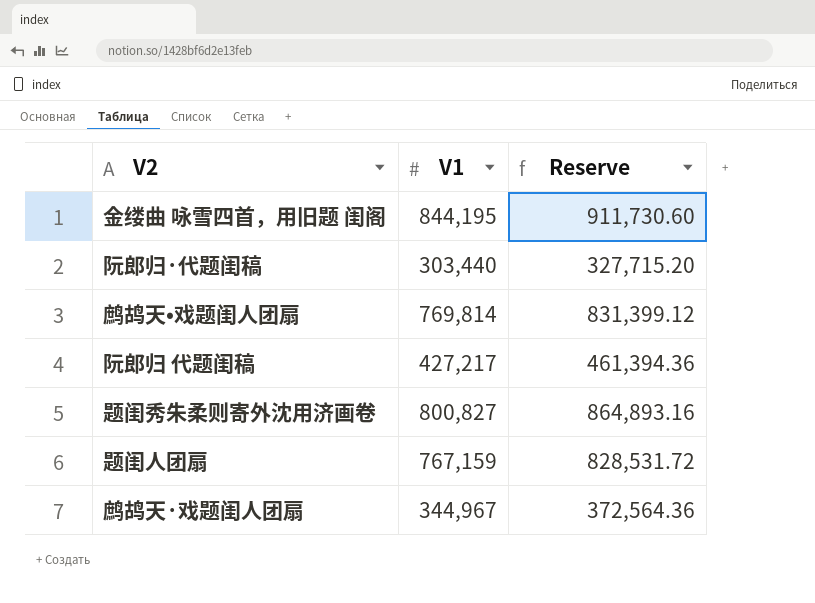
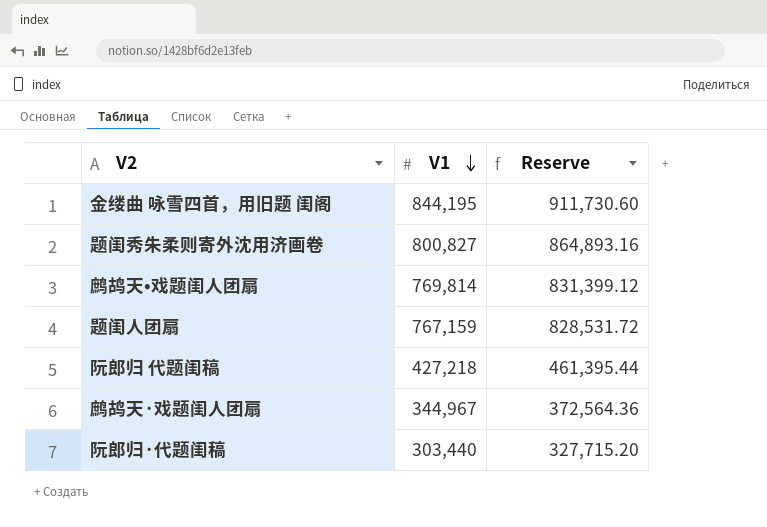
row order: none -> V1 descending
阮郎归 代题闺稿 | V1: 427,217 -> 427,218
阮郎归 代题闺稿 | Reserve: 461,394.36 -> 461,395.44

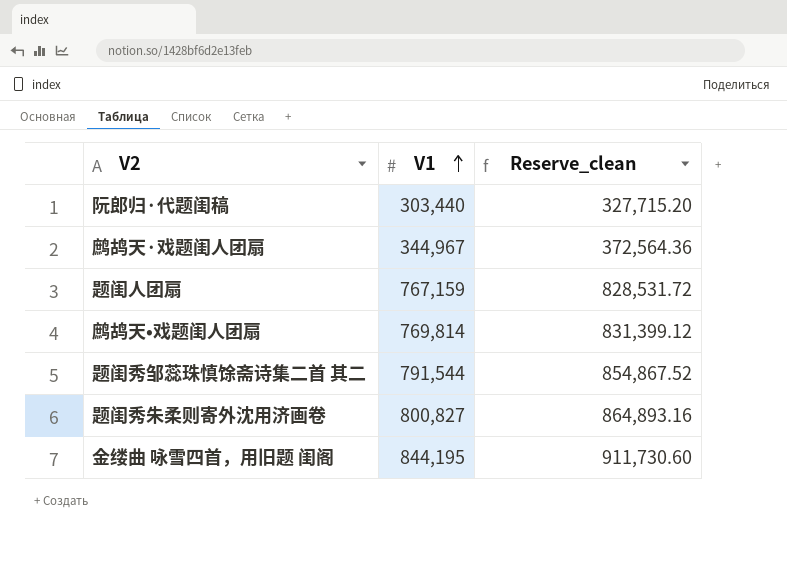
row order: V1 descending -> V1 ascending
column name: Reserve -> Reserve_clean
row 阮郎归 代题闺稿: 427,218 | 461,395.44 -> none
row 题闺秀邹蕊珠慎馀斋诗集二首 其二: none -> 791,544 | 854,867.52

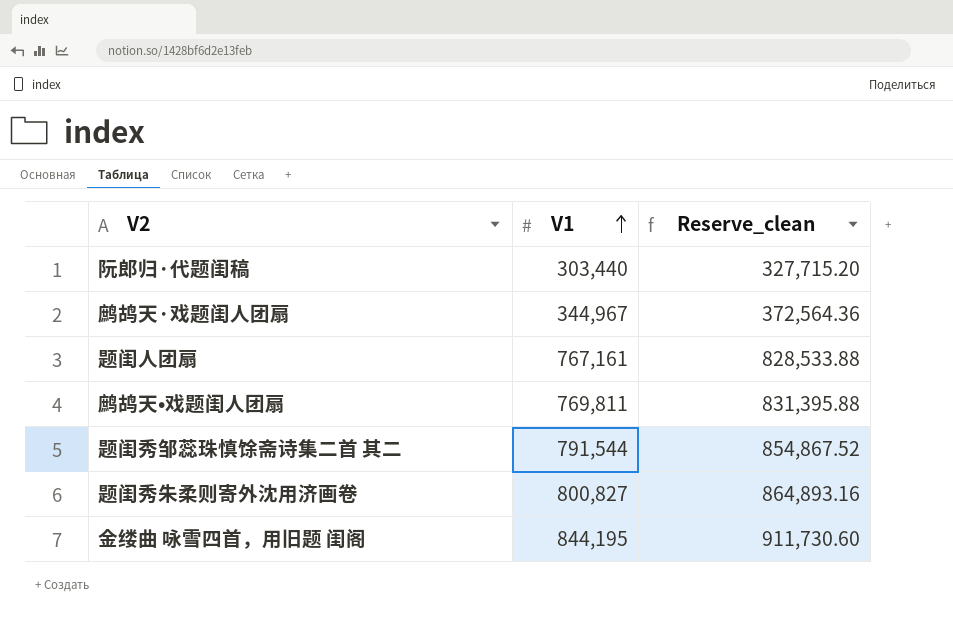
题闺人团扇 | V1: 767,159 -> 767,161
题闺人团扇 | Reserve_clean: 828,531.72 -> 828,533.88
鹧鸪天•戏题闺人团扇 | V1: 769,814 -> 769,811
鹧鸪天•戏题闺人团扇 | Reserve_clean: 831,399.12 -> 831,395.88

